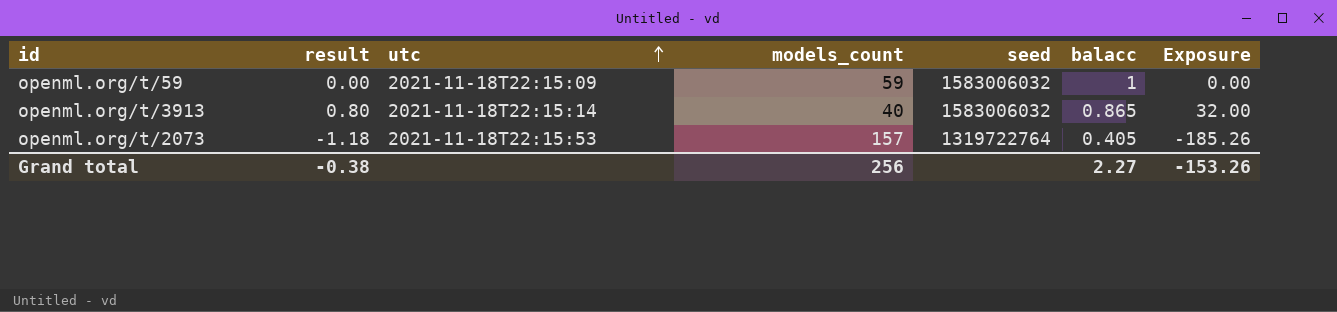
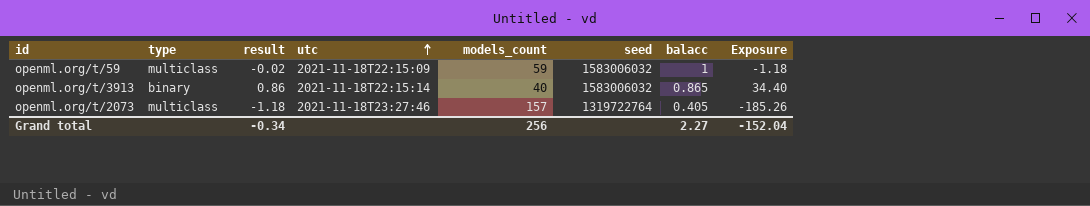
column type | position: none -> 2
openml.org/t/59 | result: 0.00 -> -0.02
openml.org/t/59 | Exposure: 0.00 -> -1.18
openml.org/t/3913 | result: 0.80 -> 0.86
openml.org/t/3913 | Exposure: 32.00 -> 34.40
openml.org/t/2073 | utc: 2021-11-18T22:15:53 -> 2021-11-18T23:27:46
Grand total | result: -0.38 -> -0.34
Grand total | Exposure: -153.26 -> -152.04

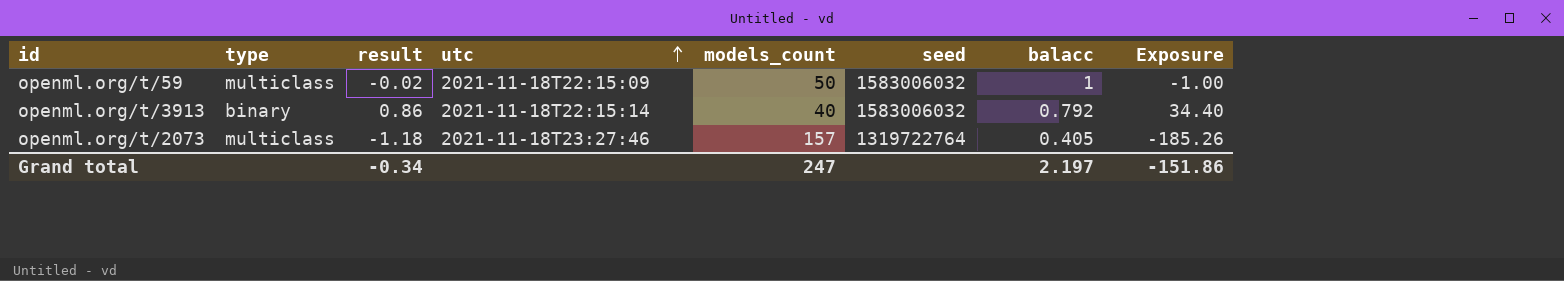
openml.org/t/59 | models_count: 59 -> 50
openml.org/t/59 | Exposure: -1.18 -> -1.00
openml.org/t/3913 | balacc: 0.865 -> 0.792
Grand total | models_count: 256 -> 247
Grand total | balacc: 2.27 -> 2.197
Grand total | Exposure: -152.04 -> -151.86

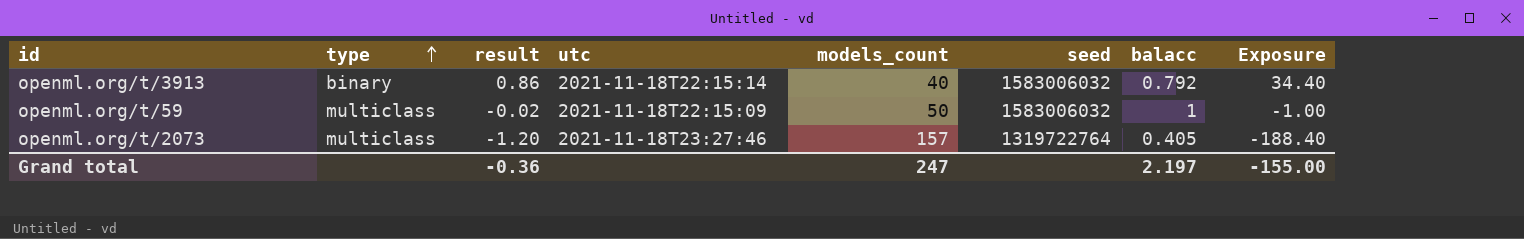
row order: utc ascending -> type ascending
openml.org/t/2073 | result: -1.18 -> -1.20
openml.org/t/2073 | Exposure: -185.26 -> -188.40
Grand total | result: -0.34 -> -0.36
Grand total | Exposure: -151.86 -> -155.00

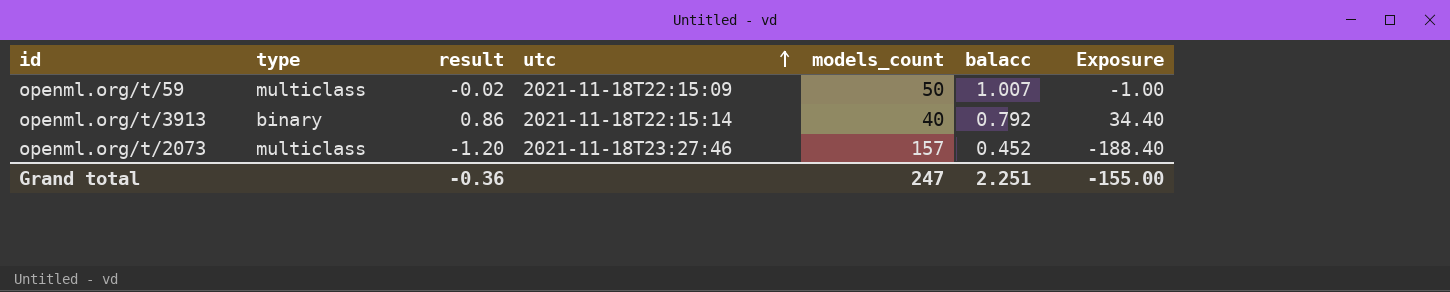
row order: type ascending -> utc ascending
column seed | position: 6 -> none
openml.org/t/59 | balacc: 1 -> 1.007
openml.org/t/2073 | balacc: 0.405 -> 0.452
Grand total | balacc: 2.197 -> 2.251

